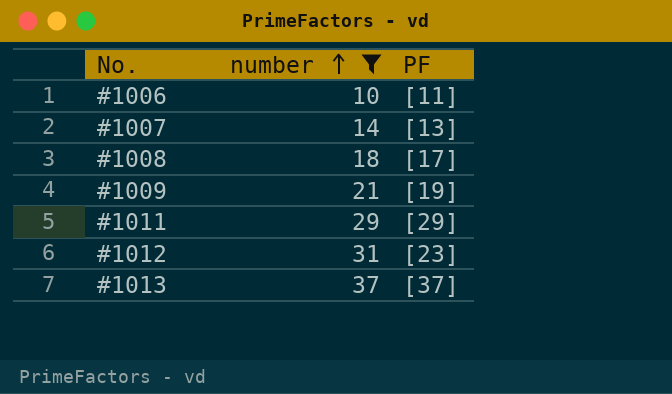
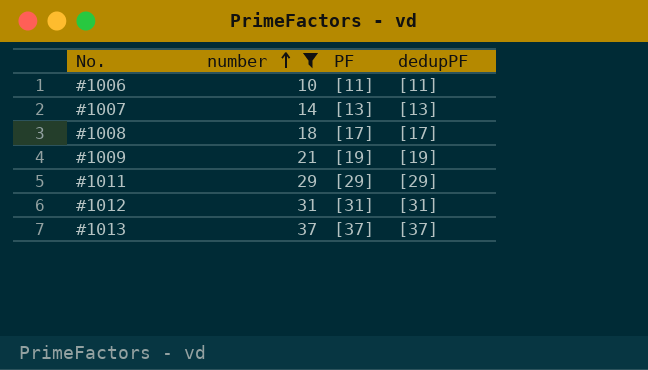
column dedupPF | position: none -> 4
#1012 | PF: [23] -> [31]

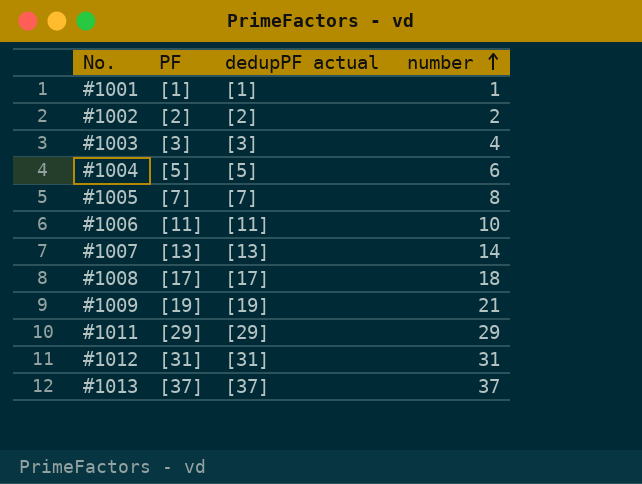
filter: number >= 10 -> none
column name: dedupPF -> dedupPF actual
column number | position: 2 -> 4

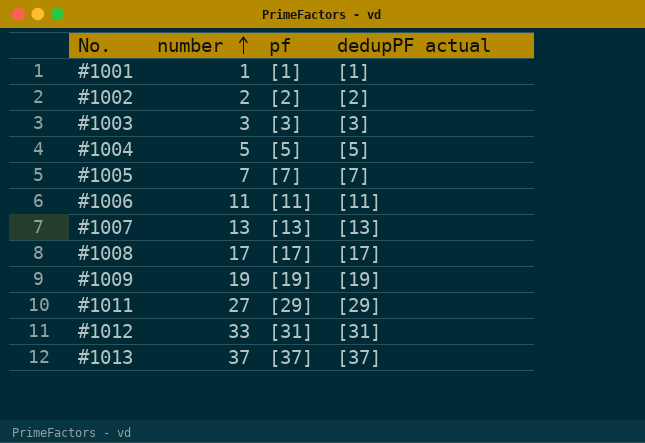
column number | position: 4 -> 2
column name: PF -> pf
#1003 | number: 4 -> 3
#1004 | number: 6 -> 5
#1005 | number: 8 -> 7
#1006 | number: 10 -> 11
#1007 | number: 14 -> 13
#1008 | number: 18 -> 17
#1009 | number: 21 -> 19
#1011 | number: 29 -> 27
#1012 | number: 31 -> 33

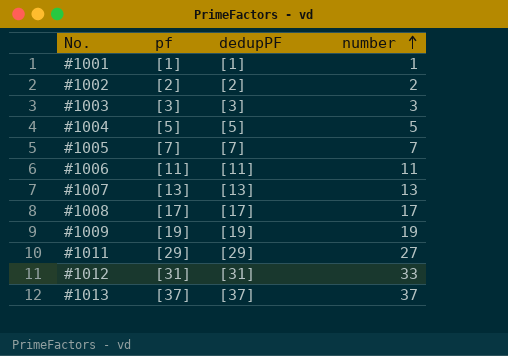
column name: dedupPF actual -> dedupPF
column number | position: 2 -> 4

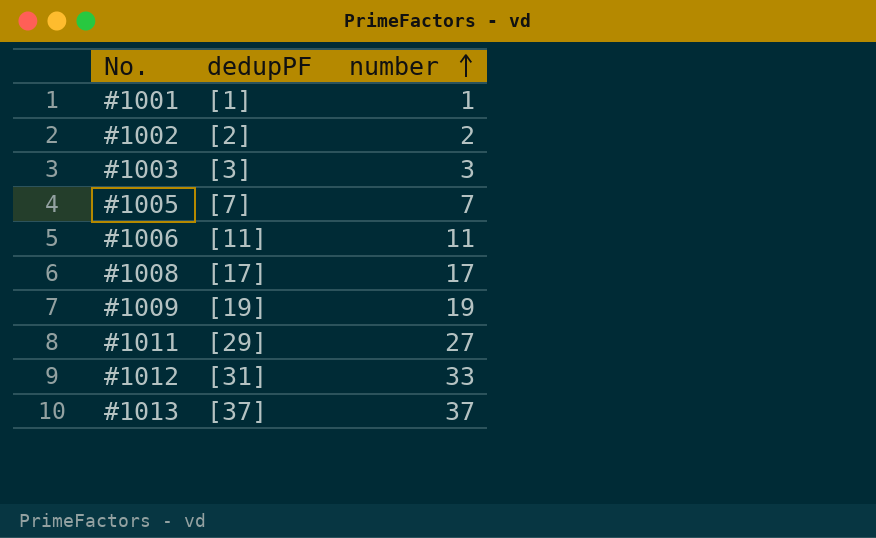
column pf | position: 2 -> none
row #1004: [5] | [5] | 5 -> none
row #1007: [13] | [13] | 13 -> none

